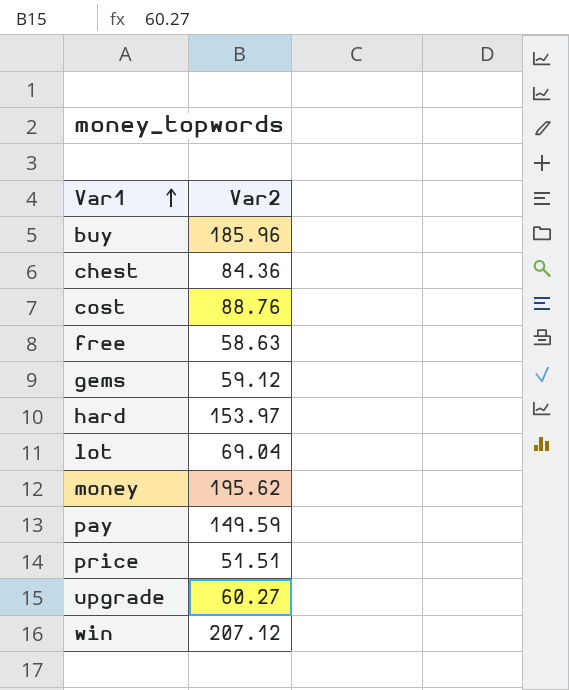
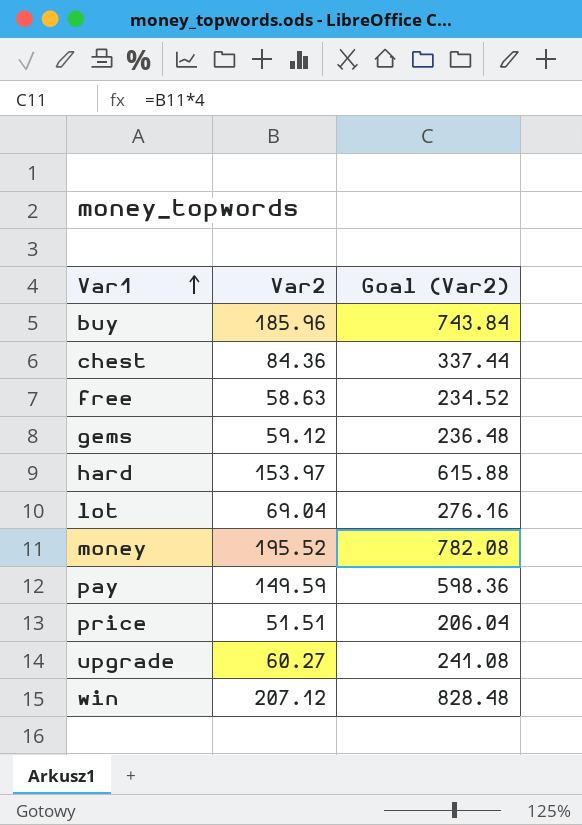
column Goal (Var2) | formula: none -> [Var2] * 4
row cost: 88.76 -> none
money | Var2: 195.62 -> 195.52

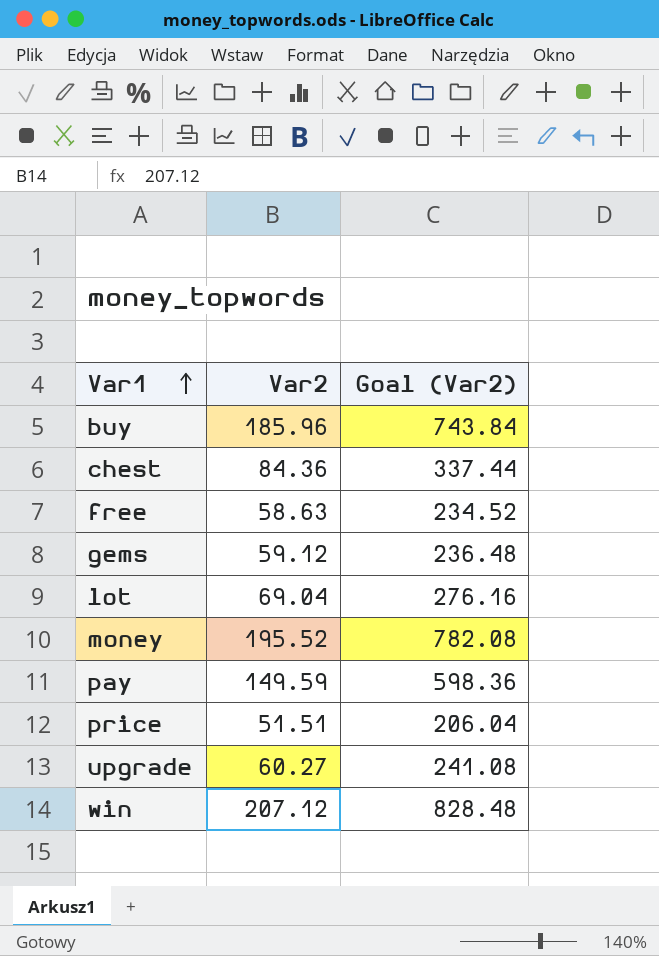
row hard: 153.97 | 615.88 -> none

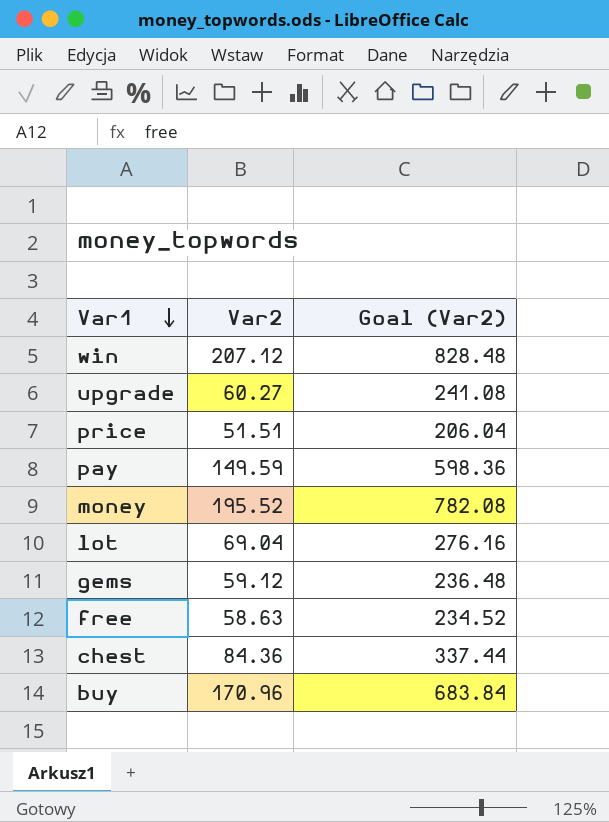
row order: Var1 ascending -> Var1 descending
buy | Var2: 185.96 -> 170.96
buy | Goal (Var2): 743.84 -> 683.84

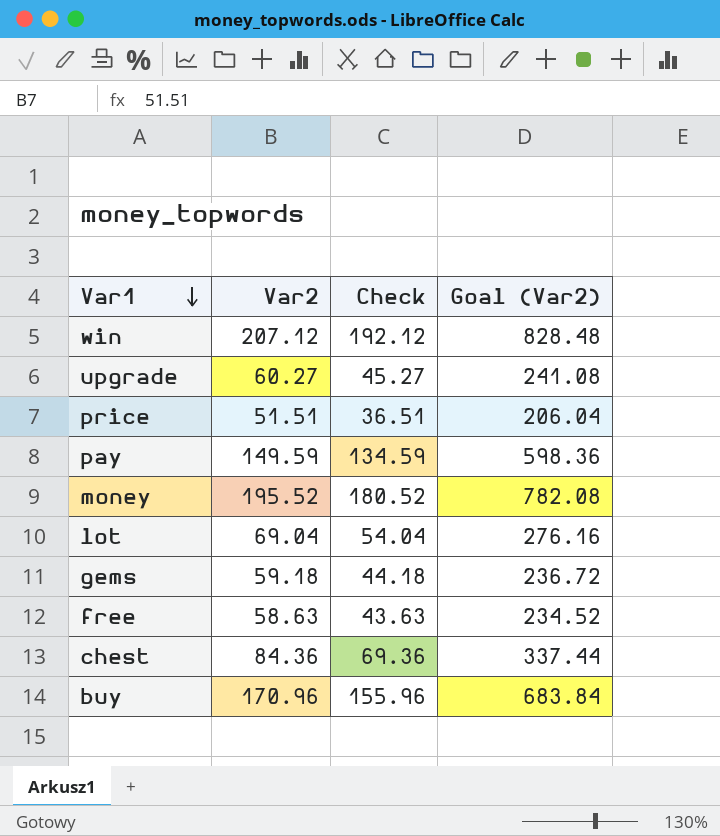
column Check | formula: none -> [Var2] - 15
gems | Var2: 59.12 -> 59.18
gems | Goal (Var2): 236.48 -> 236.72

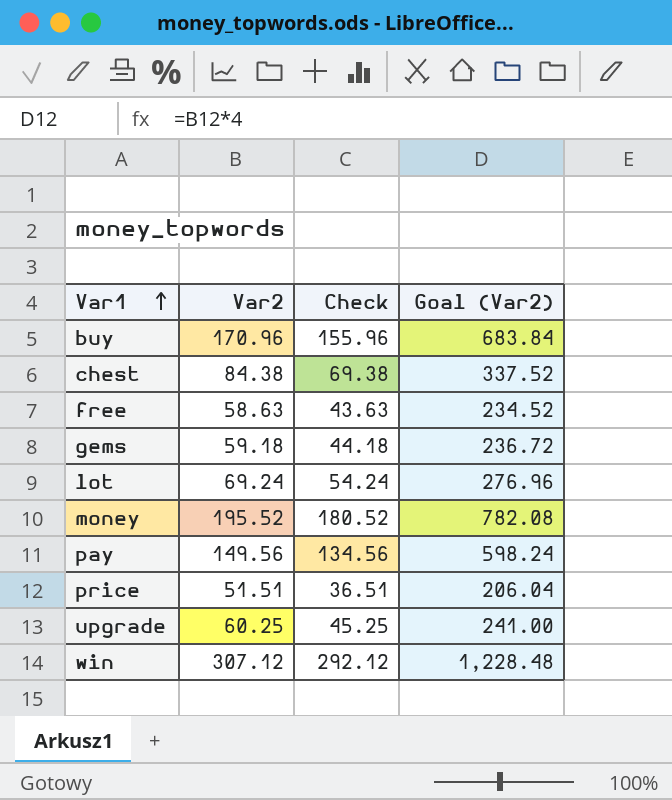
row order: Var1 descending -> Var1 ascending
chest | Var2: 84.36 -> 84.38
chest | Check: 69.36 -> 69.38
chest | Goal (Var2): 337.44 -> 337.52
lot | Var2: 69.04 -> 69.24
lot | Check: 54.04 -> 54.24
lot | Goal (Var2): 276.16 -> 276.96
pay | Var2: 149.59 -> 149.56
pay | Check: 134.59 -> 134.56
pay | Goal (Var2): 598.36 -> 598.24
upgrade | Var2: 60.27 -> 60.25
upgrade | Check: 45.27 -> 45.25
upgrade | Goal (Var2): 241.08 -> 241.00
win | Var2: 207.12 -> 307.12
win | Check: 192.12 -> 292.12
win | Goal (Var2): 828.48 -> 1,228.48

